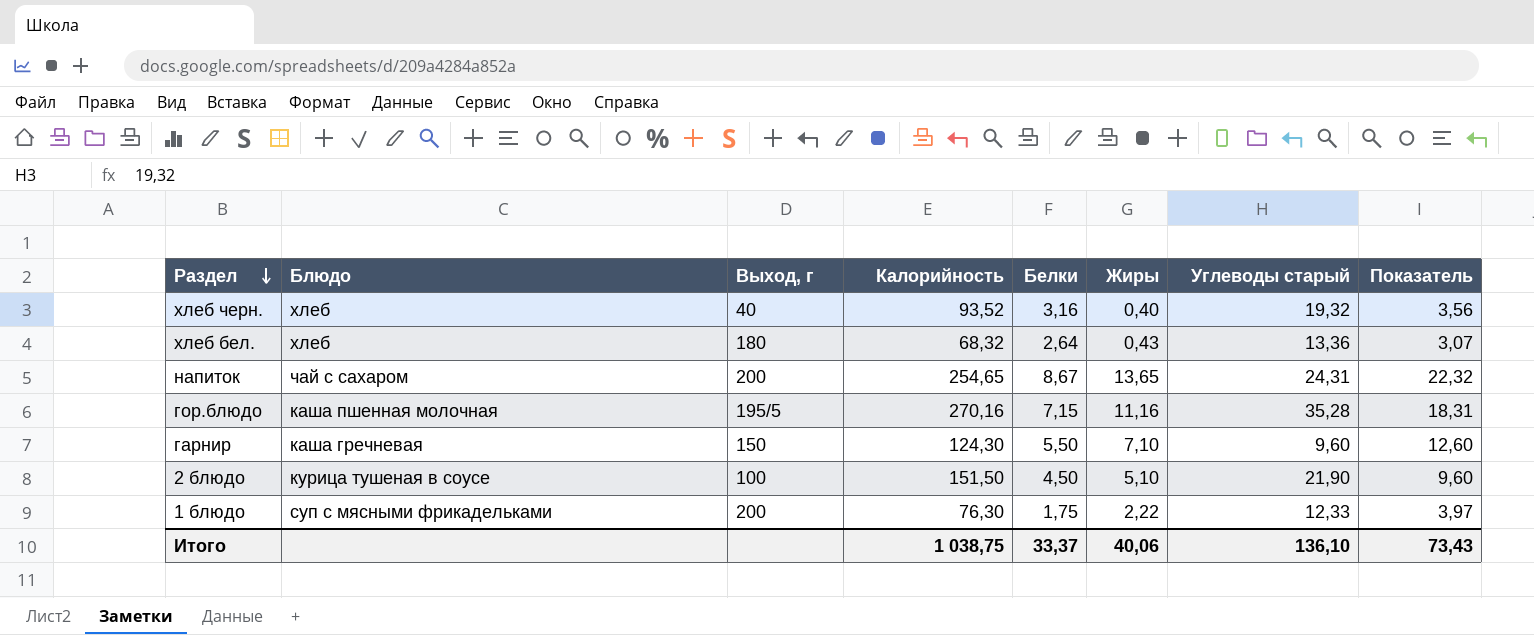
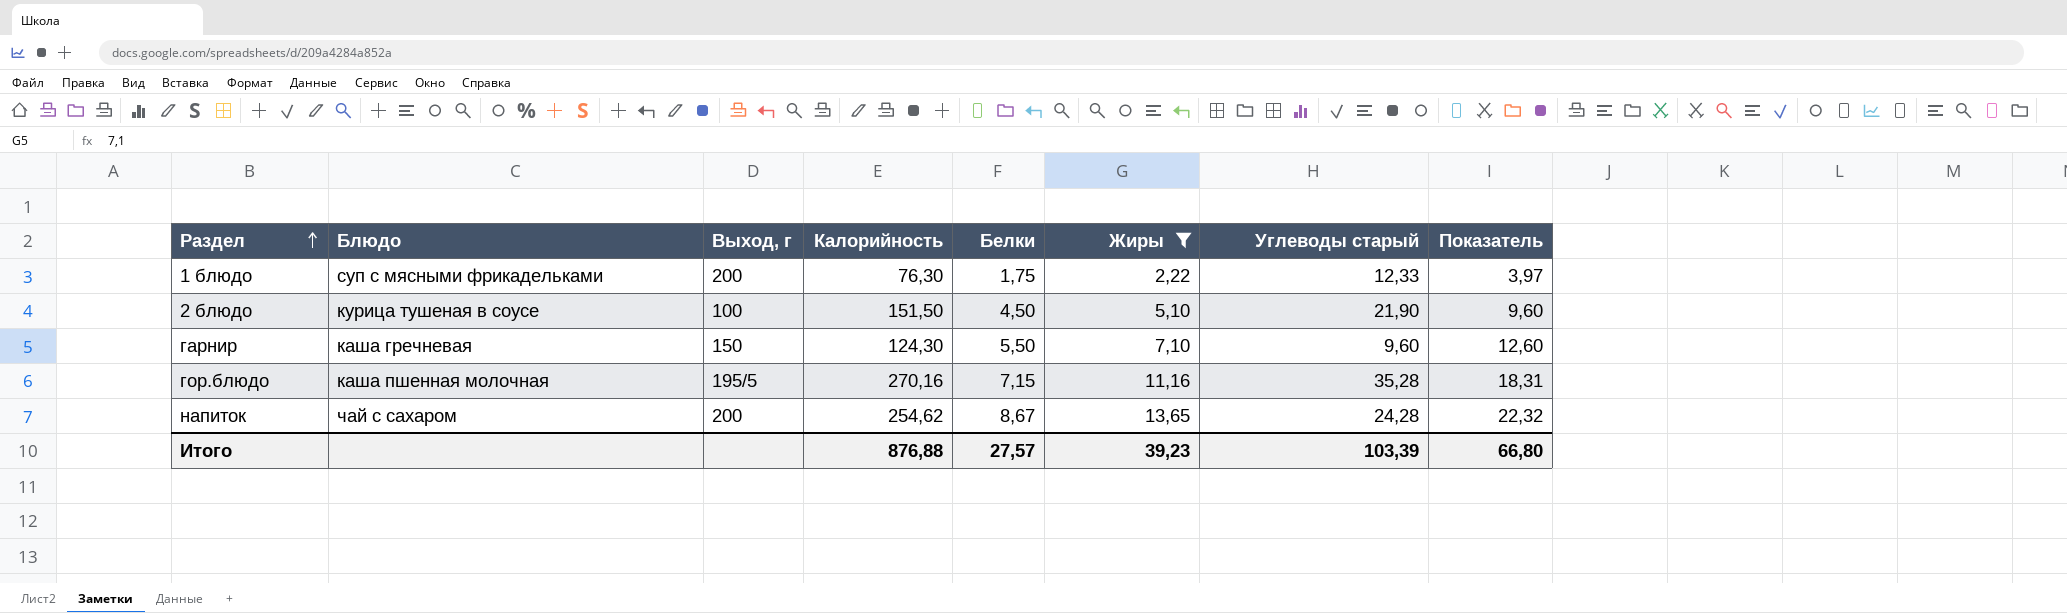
filter: none -> Жиры >= 2,22
row order: Раздел descending -> Раздел ascending
напиток | Калорийность: 254,65 -> 254,62
напиток | Углеводы старый: 24,31 -> 24,28
Итого | Калорийность: 1 038,75 -> 876,88
Итого | Белки: 33,37 -> 27,57
Итого | Жиры: 40,06 -> 39,23
Итого | Углеводы старый: 136,10 -> 103,39
Итого | Показатель: 73,43 -> 66,80

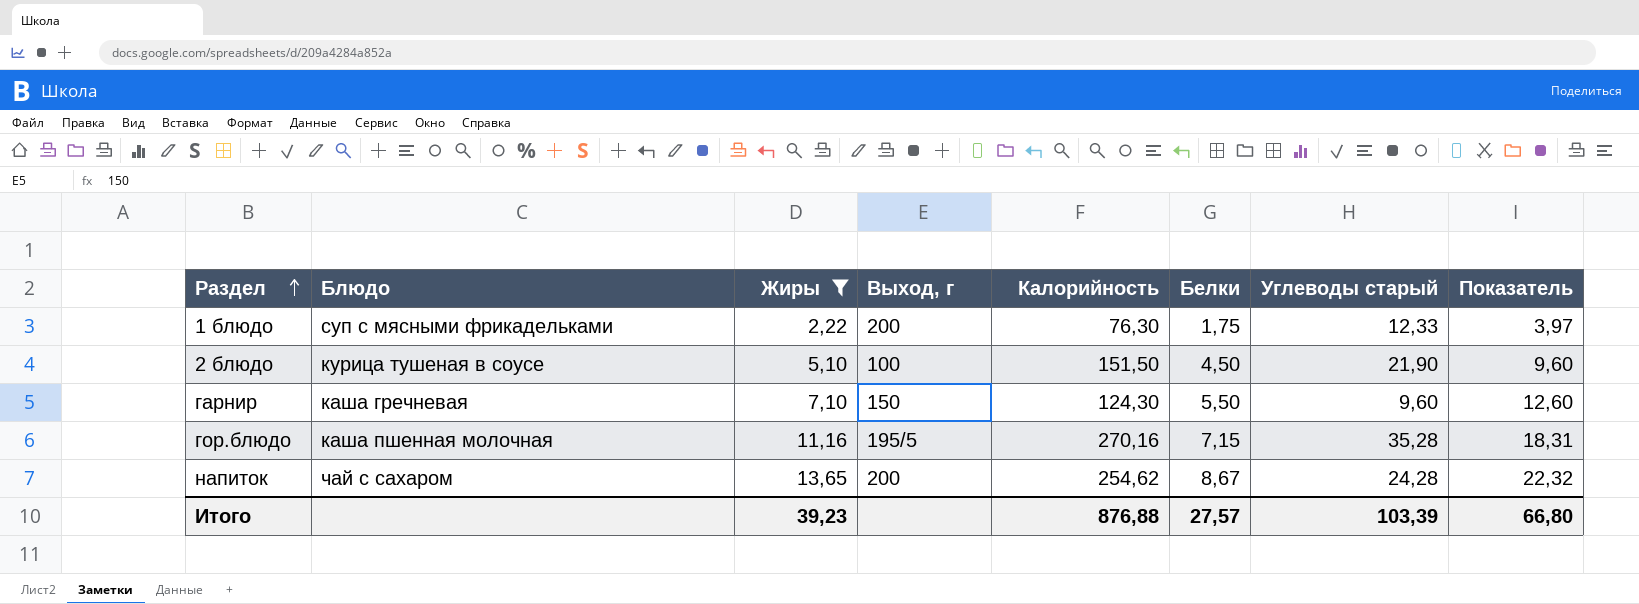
column Жиры | position: 6 -> 3

